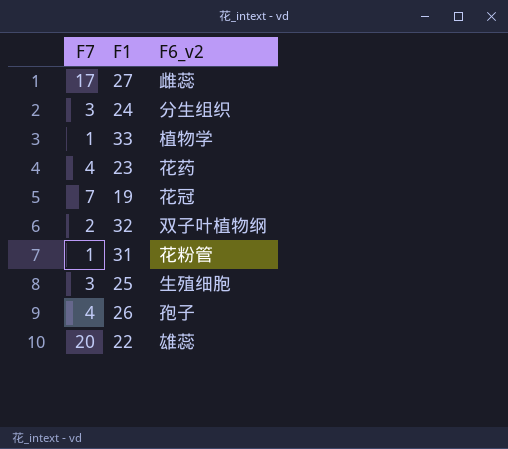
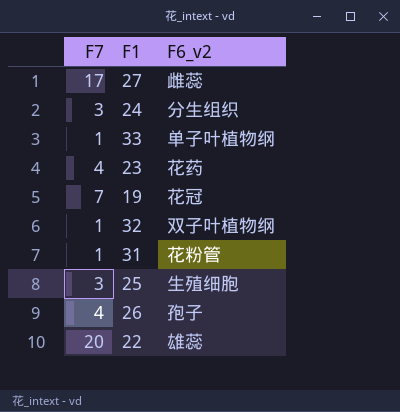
33 | F6_v2: 植物学 -> 单子叶植物纲
32 | F7: 2 -> 1

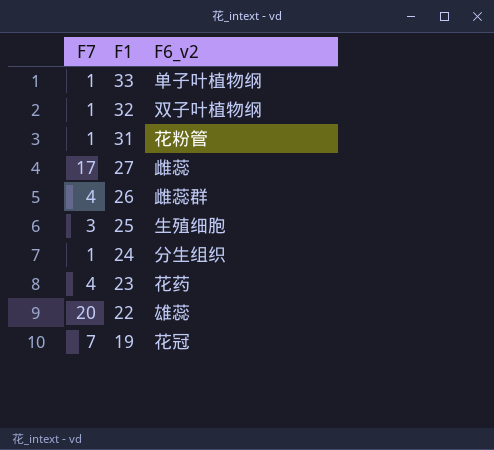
row order: none -> F1 descending
26 | F6_v2: 孢子 -> 雌蕊群
24 | F7: 3 -> 1

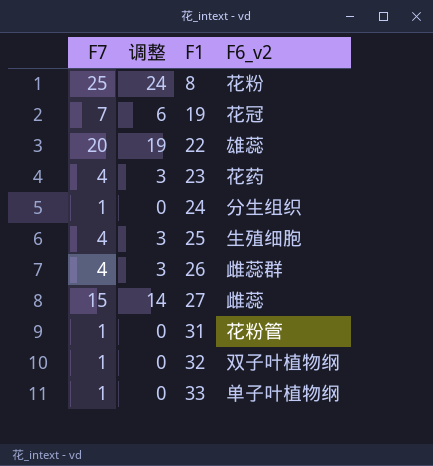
row order: F1 descending -> F1 ascending
column 调整 | formula: none -> [F7] - 1
row 8: none -> 25 | 24 | 花粉
25 | F7: 3 -> 4
27 | F7: 17 -> 15

